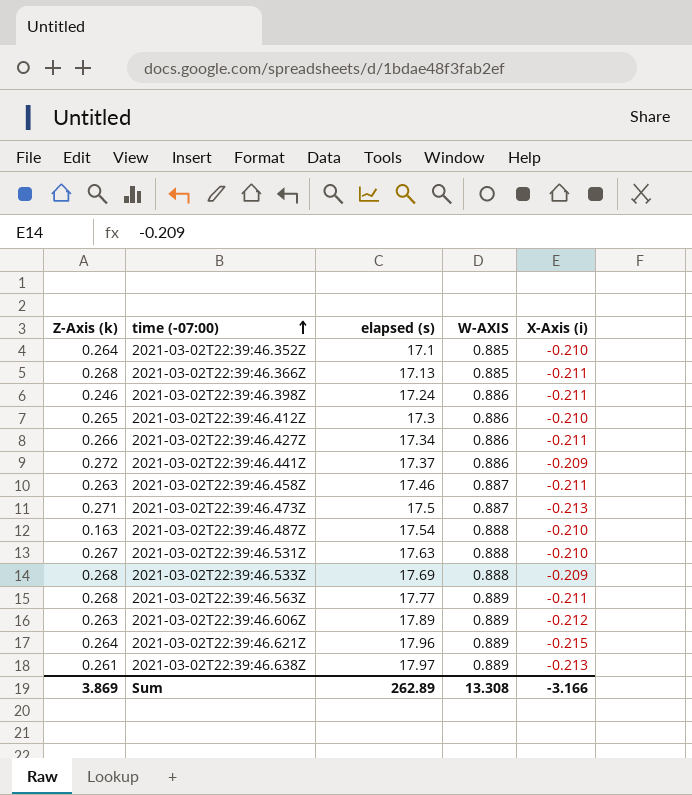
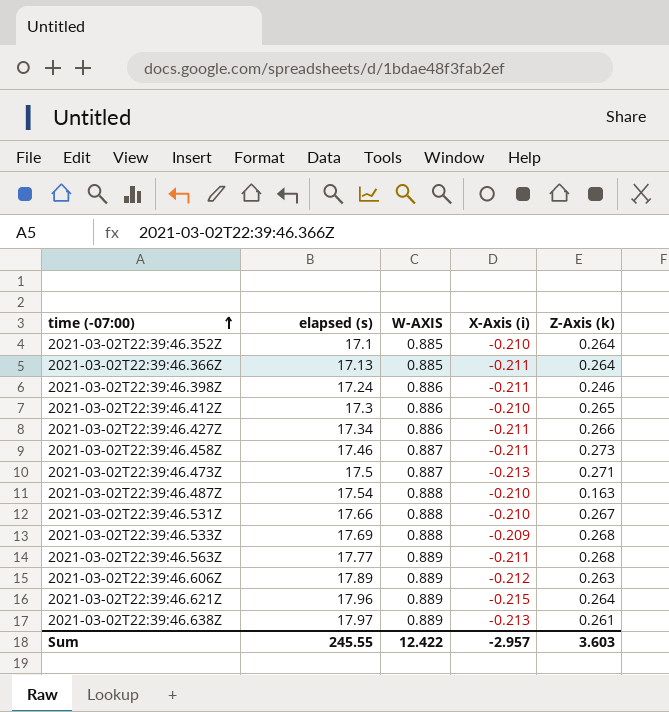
column Z-Axis (k) | position: 1 -> 5
row 2021-03-02T22:39:46.441Z: 0.272 | 17.37 | 0.886 | -0.209 -> none
2021-03-02T22:39:46.366Z | Z-Axis (k): 0.268 -> 0.264
2021-03-02T22:39:46.458Z | Z-Axis (k): 0.263 -> 0.273
2021-03-02T22:39:46.531Z | elapsed (s): 17.63 -> 17.66
Sum | elapsed (s): 262.89 -> 245.55
Sum | W-AXIS: 13.308 -> 12.422
Sum | X-Axis (i): -3.166 -> -2.957
Sum | Z-Axis (k): 3.869 -> 3.603

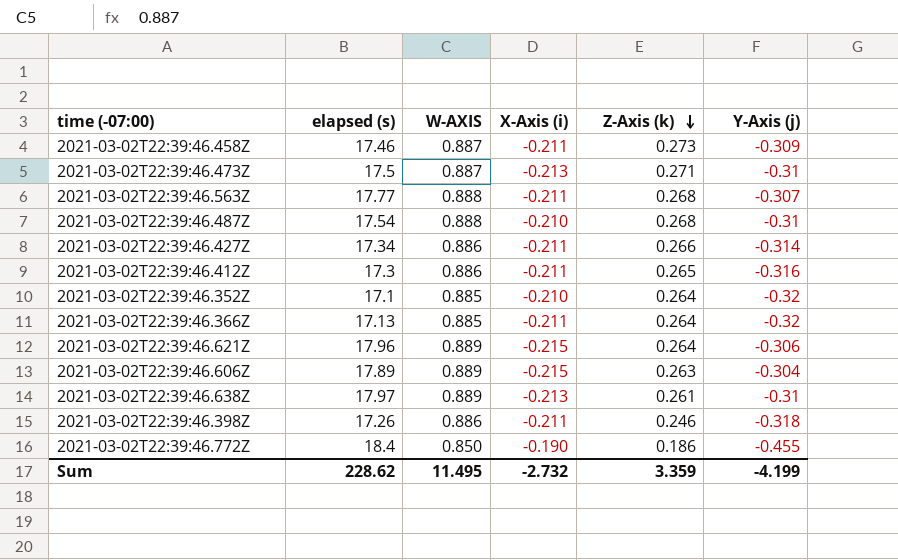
row order: time (-07:00) ascending -> Z-Axis (k) descending
column Y-Axis (j) | position: none -> 6
row 2021-03-02T22:39:46.531Z: 17.66 | 0.888 | -0.210 | 0.267 -> none
row 2021-03-02T22:39:46.533Z: 17.69 | 0.888 | -0.209 | 0.268 -> none
2021-03-02T22:39:46.563Z | W-AXIS: 0.889 -> 0.888
2021-03-02T22:39:46.487Z | Z-Axis (k): 0.163 -> 0.268
2021-03-02T22:39:46.412Z | X-Axis (i): -0.210 -> -0.211
2021-03-02T22:39:46.606Z | X-Axis (i): -0.212 -> -0.215
2021-03-02T22:39:46.398Z | elapsed (s): 17.24 -> 17.26
row 2021-03-02T22:39:46.772Z: none -> 18.4 | 0.850 | -0.190 | 0.186 | -0.455
Sum | elapsed (s): 245.55 -> 228.62
Sum | W-AXIS: 12.422 -> 11.495
Sum | X-Axis (i): -2.957 -> -2.732
Sum | Z-Axis (k): 3.603 -> 3.359

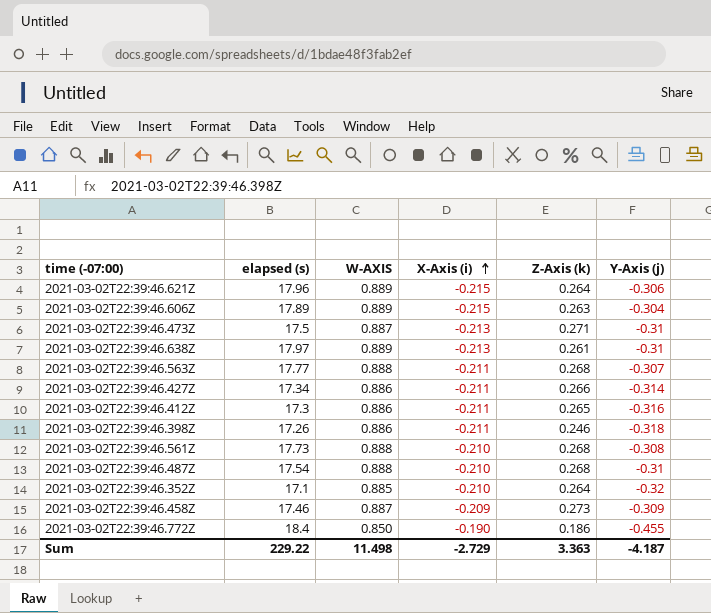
row order: Z-Axis (k) descending -> X-Axis (i) ascending
row 2021-03-02T22:39:46.366Z: 17.13 | 0.885 | -0.211 | 0.264 | -0.32 -> none
row 2021-03-02T22:39:46.561Z: none -> 17.73 | 0.888 | -0.210 | 0.268 | -0.308
2021-03-02T22:39:46.458Z | X-Axis (i): -0.211 -> -0.209
Sum | elapsed (s): 228.62 -> 229.22
Sum | W-AXIS: 11.495 -> 11.498
Sum | X-Axis (i): -2.732 -> -2.729
Sum | Z-Axis (k): 3.359 -> 3.363
Sum | Y-Axis (j): -4.199 -> -4.187

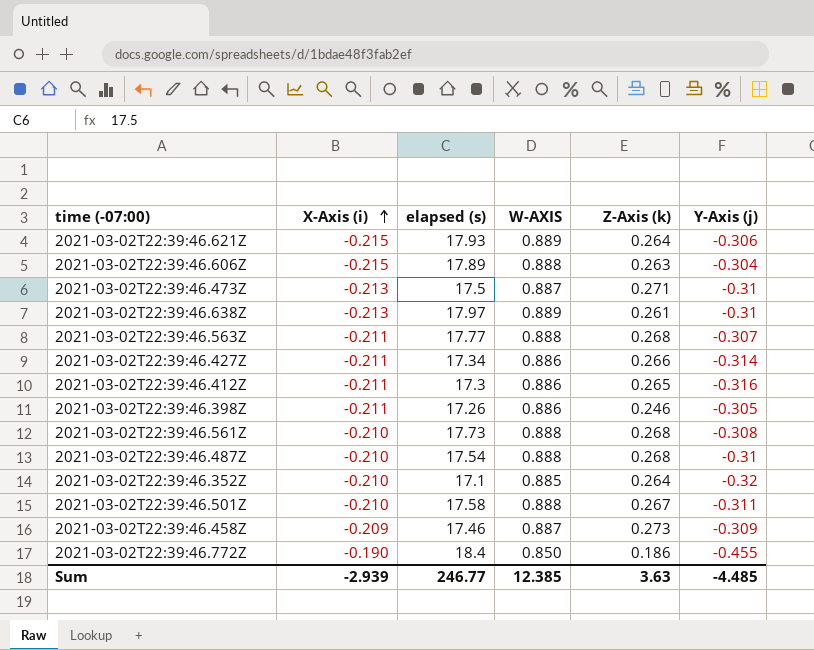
column X-Axis (i) | position: 4 -> 2
2021-03-02T22:39:46.621Z | elapsed (s): 17.96 -> 17.93
2021-03-02T22:39:46.606Z | W-AXIS: 0.889 -> 0.888
2021-03-02T22:39:46.398Z | Y-Axis (j): -0.318 -> -0.305
row 2021-03-02T22:39:46.501Z: none -> -0.210 | 17.58 | 0.888 | 0.267 | -0.311
Sum | X-Axis (i): -2.729 -> -2.939
Sum | elapsed (s): 229.22 -> 246.77
Sum | W-AXIS: 11.498 -> 12.385
Sum | Z-Axis (k): 3.363 -> 3.63
Sum | Y-Axis (j): -4.187 -> -4.485

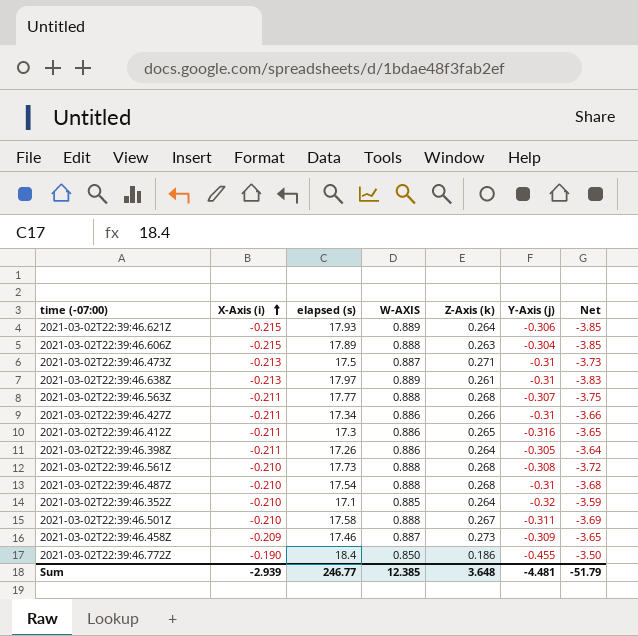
column Net | formula: none -> [X-Axis (i)] * [elapsed (s)]
2021-03-02T22:39:46.427Z | Y-Axis (j): -0.314 -> -0.31
2021-03-02T22:39:46.398Z | Z-Axis (k): 0.246 -> 0.264
Sum | Z-Axis (k): 3.63 -> 3.648
Sum | Y-Axis (j): -4.485 -> -4.481

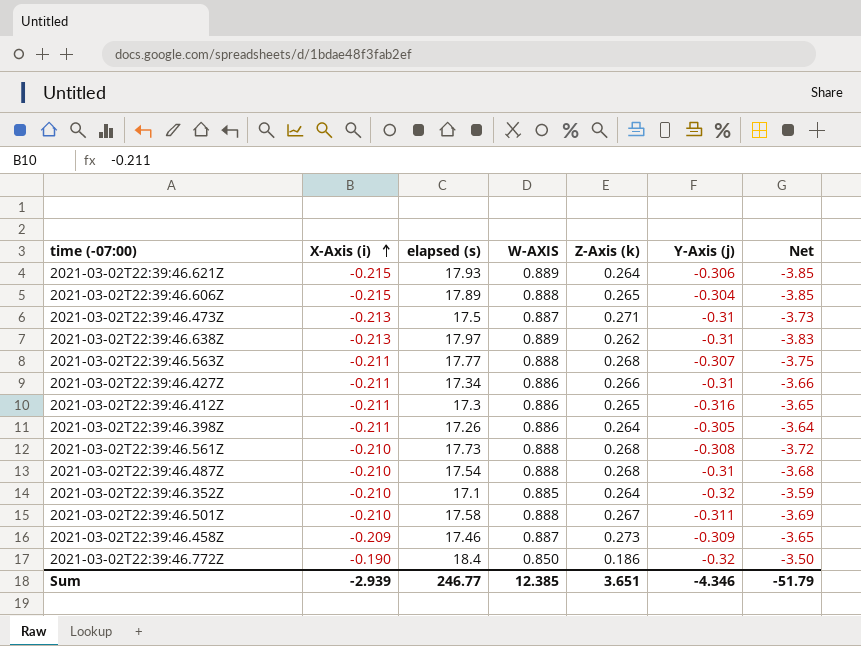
2021-03-02T22:39:46.606Z | Z-Axis (k): 0.263 -> 0.265
2021-03-02T22:39:46.638Z | Z-Axis (k): 0.261 -> 0.262
2021-03-02T22:39:46.772Z | Y-Axis (j): -0.455 -> -0.32
Sum | Z-Axis (k): 3.648 -> 3.651
Sum | Y-Axis (j): -4.481 -> -4.346

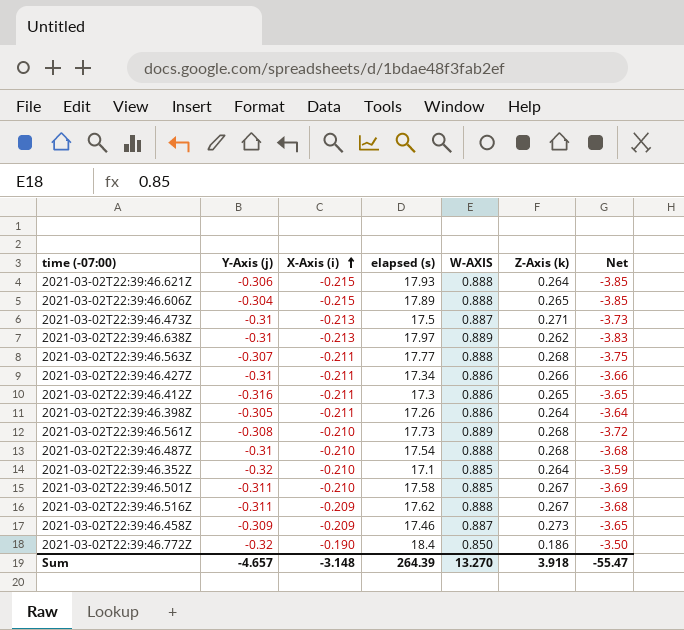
column Y-Axis (j) | position: 6 -> 2
2021-03-02T22:39:46.621Z | W-AXIS: 0.889 -> 0.888
2021-03-02T22:39:46.561Z | W-AXIS: 0.888 -> 0.889
2021-03-02T22:39:46.501Z | W-AXIS: 0.888 -> 0.885
row 2021-03-02T22:39:46.516Z: none -> -0.311 | -0.209 | 17.62 | 0.888 | 0.267 | -3.68
Sum | Y-Axis (j): -4.346 -> -4.657
Sum | X-Axis (i): -2.939 -> -3.148
Sum | elapsed (s): 246.77 -> 264.39
Sum | W-AXIS: 12.385 -> 13.270
Sum | Z-Axis (k): 3.651 -> 3.918
Sum | Net: -51.79 -> -55.47

